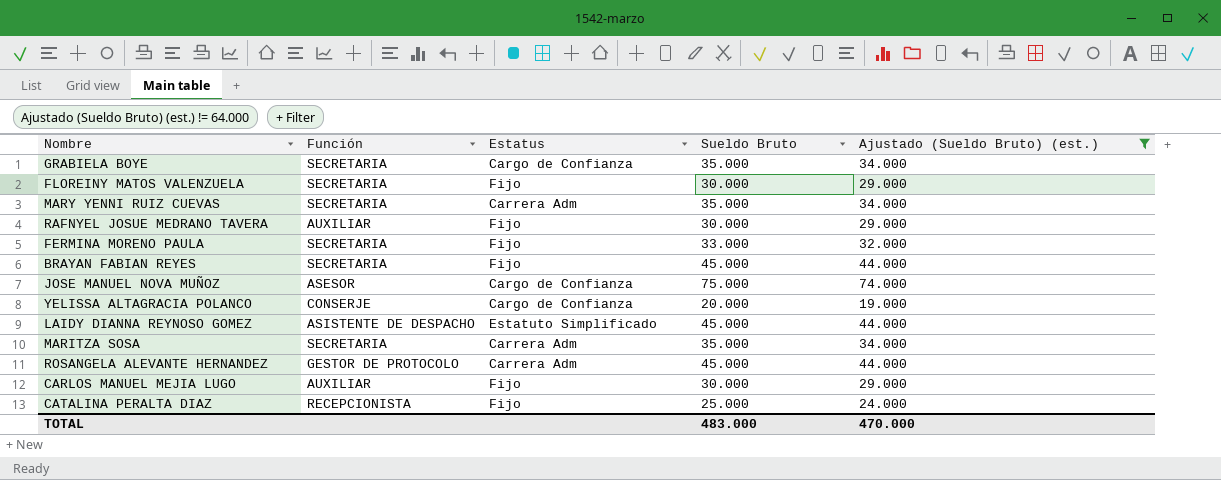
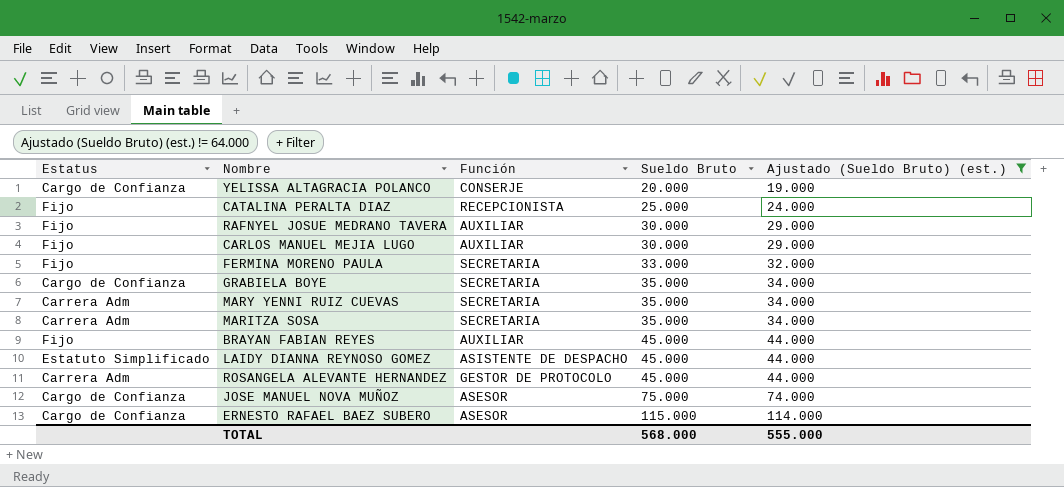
row order: none -> Sueldo Bruto ascending
column Estatus | position: 3 -> 1
row FLOREINY MATOS VALENZUELA: SECRETARIA | Fijo | 30.000 | 29.000 -> none
BRAYAN FABIAN REYES | Función: SECRETARIA -> AUXILIAR
row ERNESTO RAFAEL BAEZ SUBERO: none -> Cargo de Confianza | ASESOR | 115.000 | 114.000
TOTAL | Sueldo Bruto: 483.000 -> 568.000
TOTAL | Ajustado (Sueldo Bruto) (est.): 470.000 -> 555.000

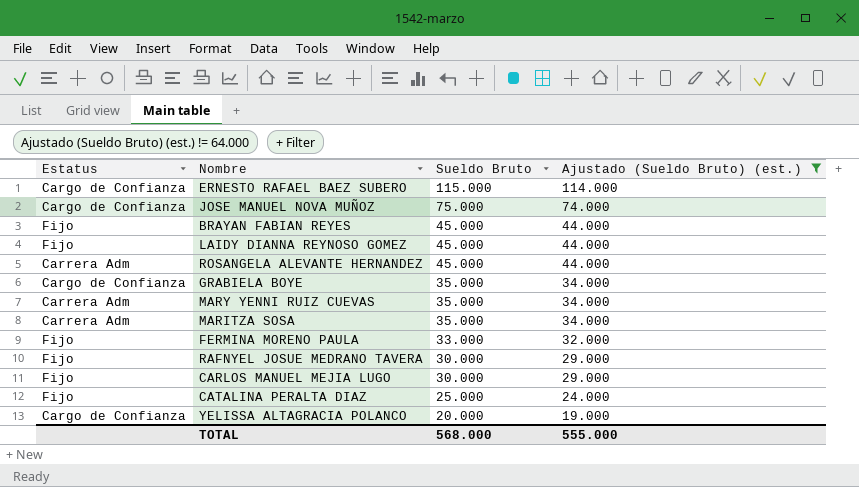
row order: Sueldo Bruto ascending -> Sueldo Bruto descending
column Función | position: 3 -> none
LAIDY DIANNA REYNOSO GOMEZ | Estatus: Estatuto Simplificado -> Fijo

